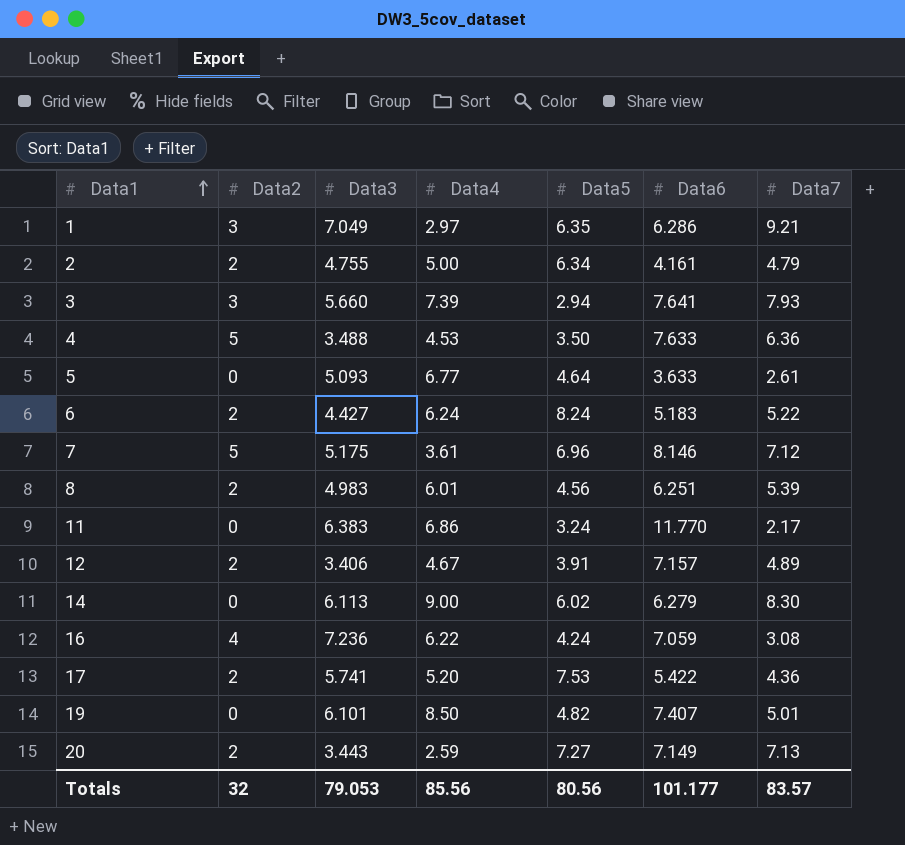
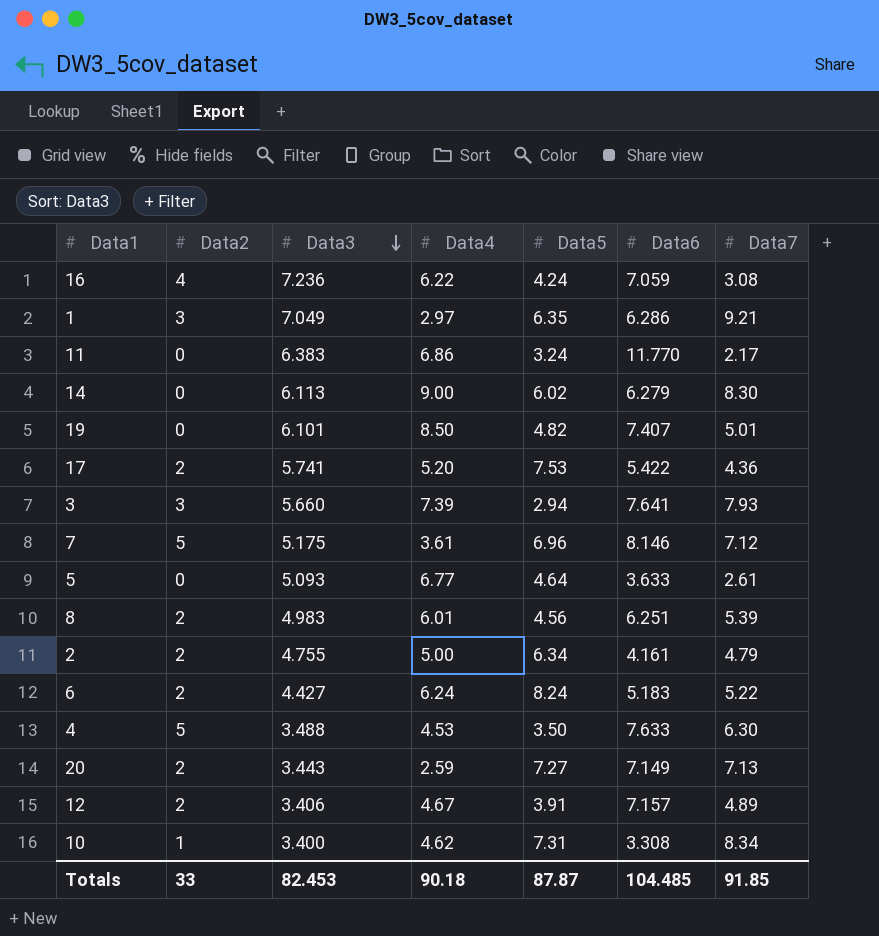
row order: Data1 ascending -> Data3 descending
4 | Data7: 6.36 -> 6.30
row 10: none -> 1 | 3.400 | 4.62 | 7.31 | 3.308 | 8.34
Totals | Data2: 32 -> 33
Totals | Data3: 79.053 -> 82.453
Totals | Data4: 85.56 -> 90.18
Totals | Data5: 80.56 -> 87.87
Totals | Data6: 101.177 -> 104.485
Totals | Data7: 83.57 -> 91.85

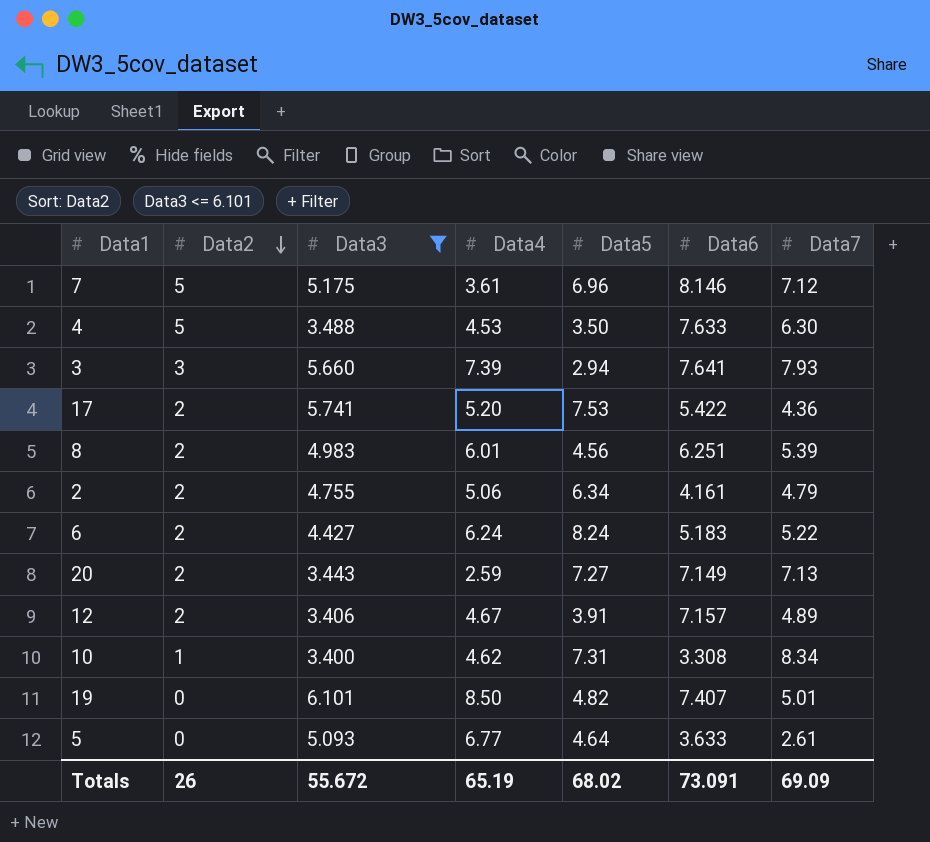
filter: none -> Data3 <= 6.101
row order: Data3 descending -> Data2 descending
2 | Data4: 5.00 -> 5.06
Totals | Data2: 33 -> 26
Totals | Data3: 82.453 -> 55.672
Totals | Data4: 90.18 -> 65.19
Totals | Data5: 87.87 -> 68.02
Totals | Data6: 104.485 -> 73.091
Totals | Data7: 91.85 -> 69.09

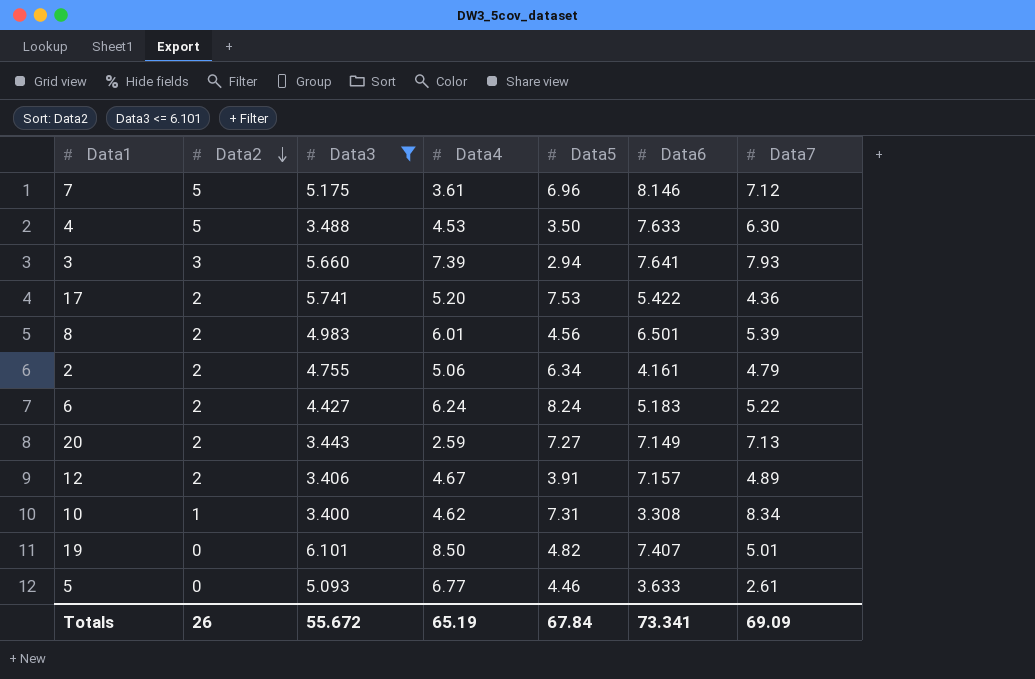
8 | Data6: 6.251 -> 6.501
5 | Data5: 4.64 -> 4.46
Totals | Data5: 68.02 -> 67.84
Totals | Data6: 73.091 -> 73.341

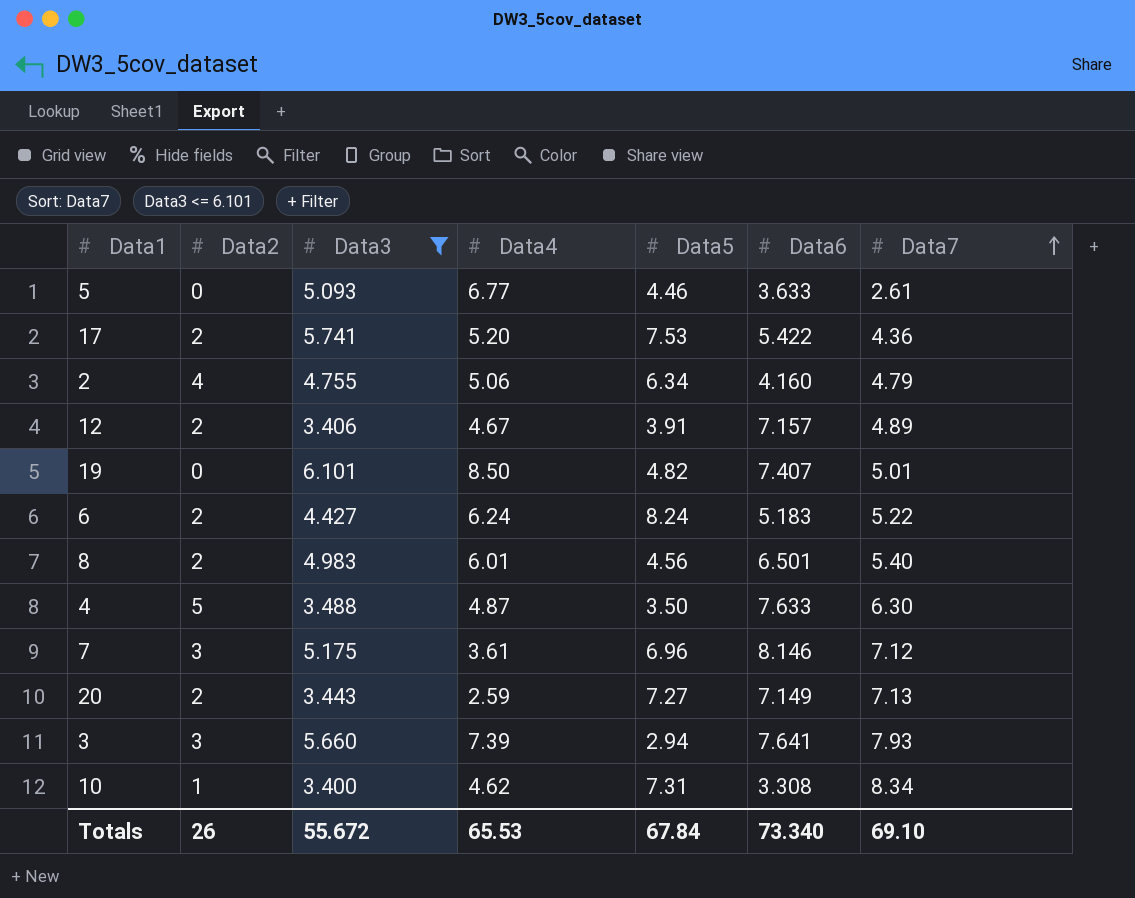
row order: Data2 descending -> Data7 ascending
2 | Data2: 2 -> 4
2 | Data6: 4.161 -> 4.160
8 | Data7: 5.39 -> 5.40
4 | Data4: 4.53 -> 4.87
7 | Data2: 5 -> 3
Totals | Data4: 65.19 -> 65.53
Totals | Data6: 73.341 -> 73.340
Totals | Data7: 69.09 -> 69.10

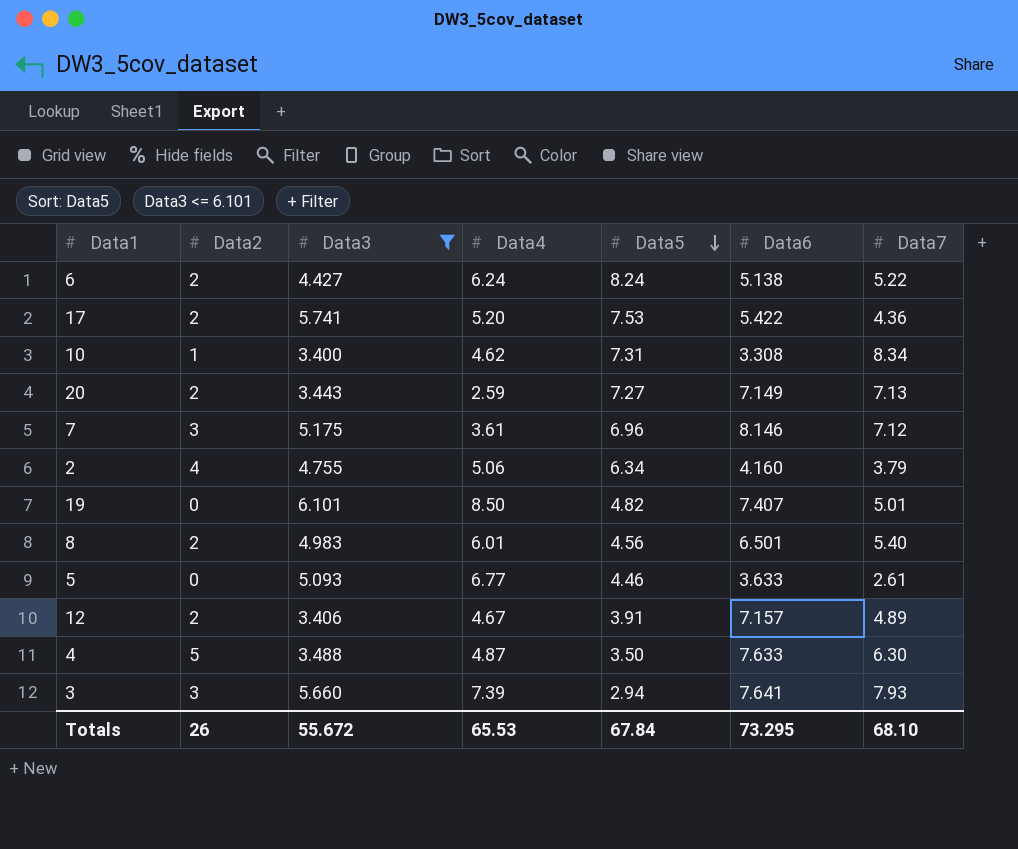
row order: Data7 ascending -> Data5 descending
6 | Data6: 5.183 -> 5.138
2 | Data7: 4.79 -> 3.79
Totals | Data6: 73.340 -> 73.295
Totals | Data7: 69.10 -> 68.10

